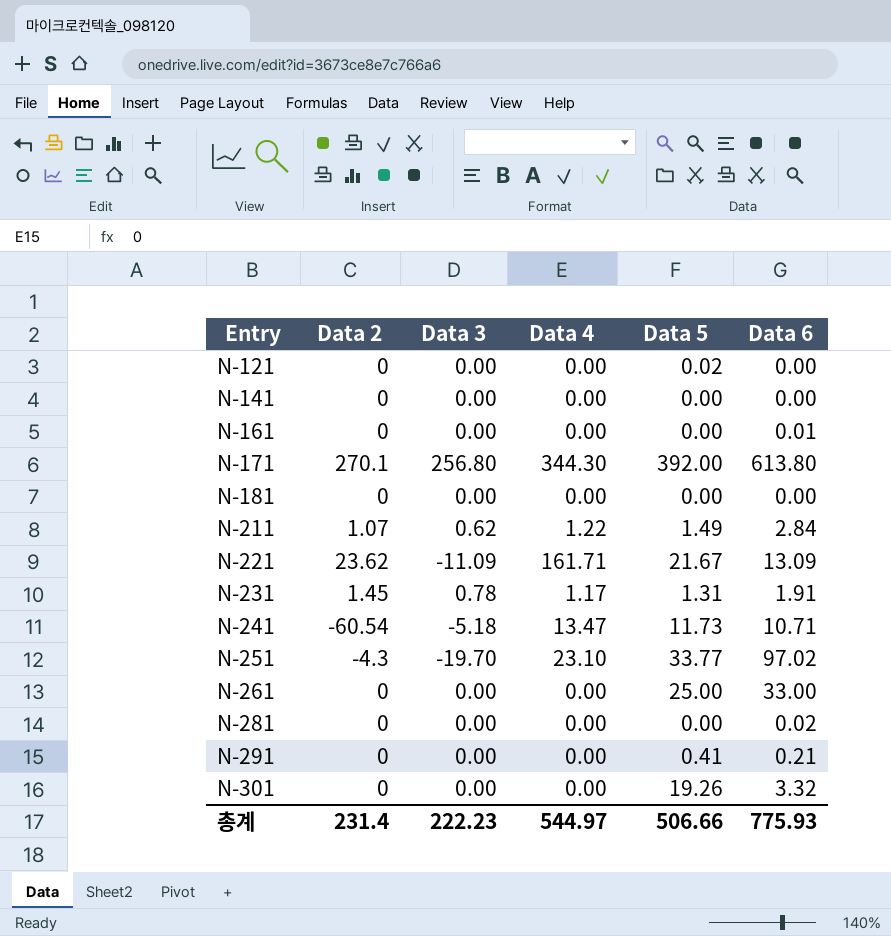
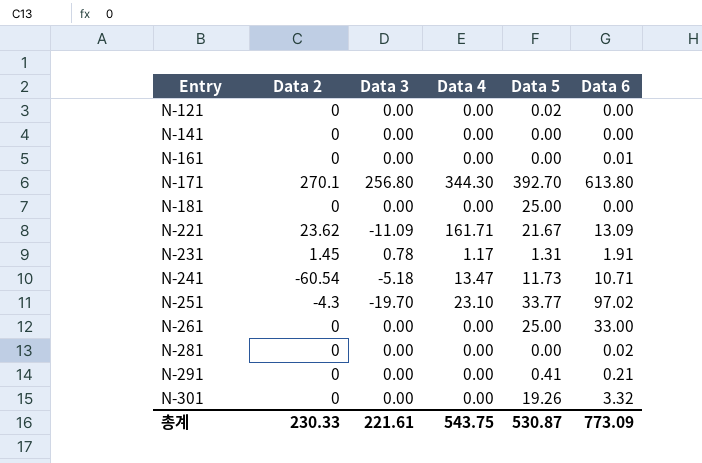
row N-211: 1.07 | 0.62 | 1.22 | 1.49 | 2.84 -> none
N-171 | Data 5: 392.00 -> 392.70
N-181 | Data 5: 0.00 -> 25.00
총계 | Data 2: 231.4 -> 230.33
총계 | Data 3: 222.23 -> 221.61
총계 | Data 4: 544.97 -> 543.75
총계 | Data 5: 506.66 -> 530.87
총계 | Data 6: 775.93 -> 773.09

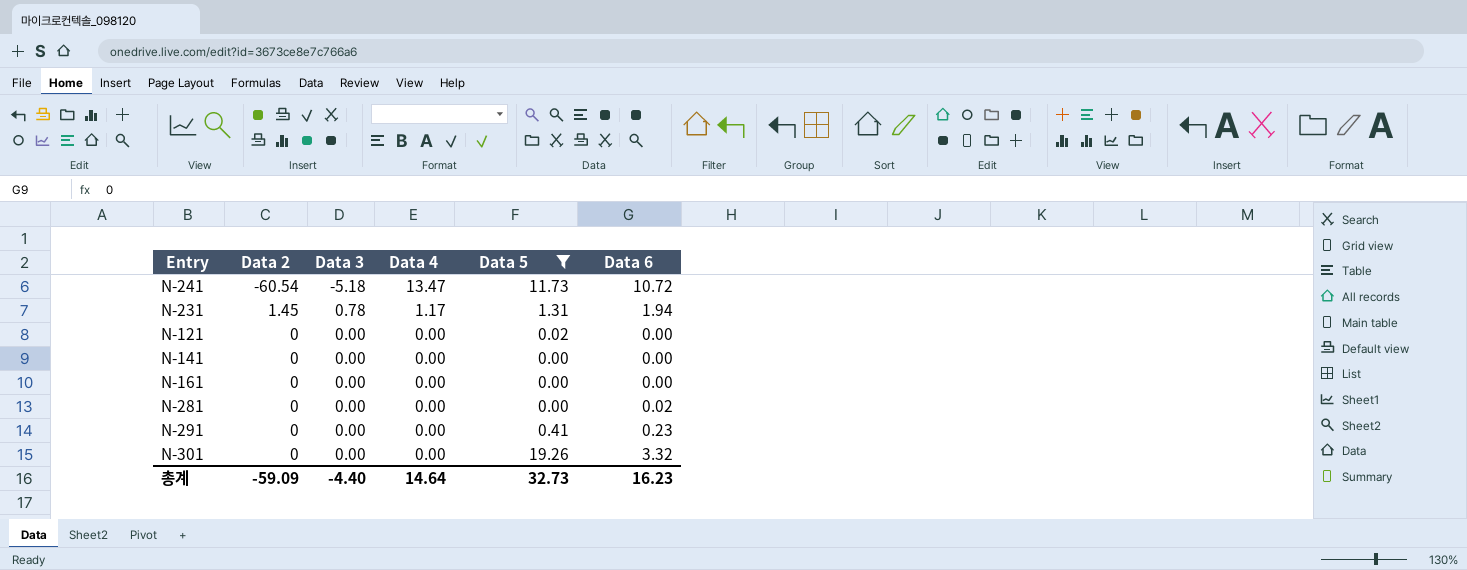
filter: none -> Data 5 <= 19.26
row order: Entry ascending -> Data 4 descending
N-241 | Data 6: 10.71 -> 10.72
N-231 | Data 6: 1.91 -> 1.94
N-161 | Data 6: 0.01 -> 0.00
N-291 | Data 6: 0.21 -> 0.23
총계 | Data 2: 230.33 -> -59.09
총계 | Data 3: 221.61 -> -4.40
총계 | Data 4: 543.75 -> 14.64
총계 | Data 5: 530.87 -> 32.73
총계 | Data 6: 773.09 -> 16.23

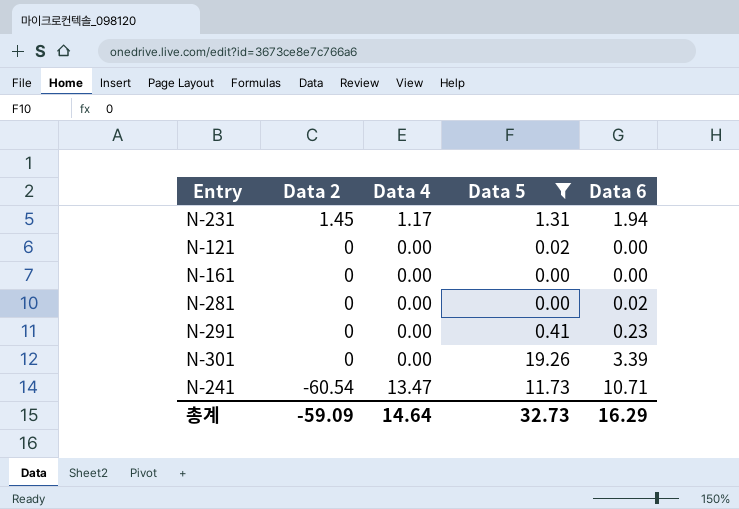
row order: Data 4 descending -> Data 2 descending
column Data 3 | position: 3 -> none
row N-141: 0 | 0.00 | 0.00 | 0.00 | 0.00 -> none
N-301 | Data 6: 3.32 -> 3.39
N-241 | Data 6: 10.72 -> 10.71
총계 | Data 6: 16.23 -> 16.29

